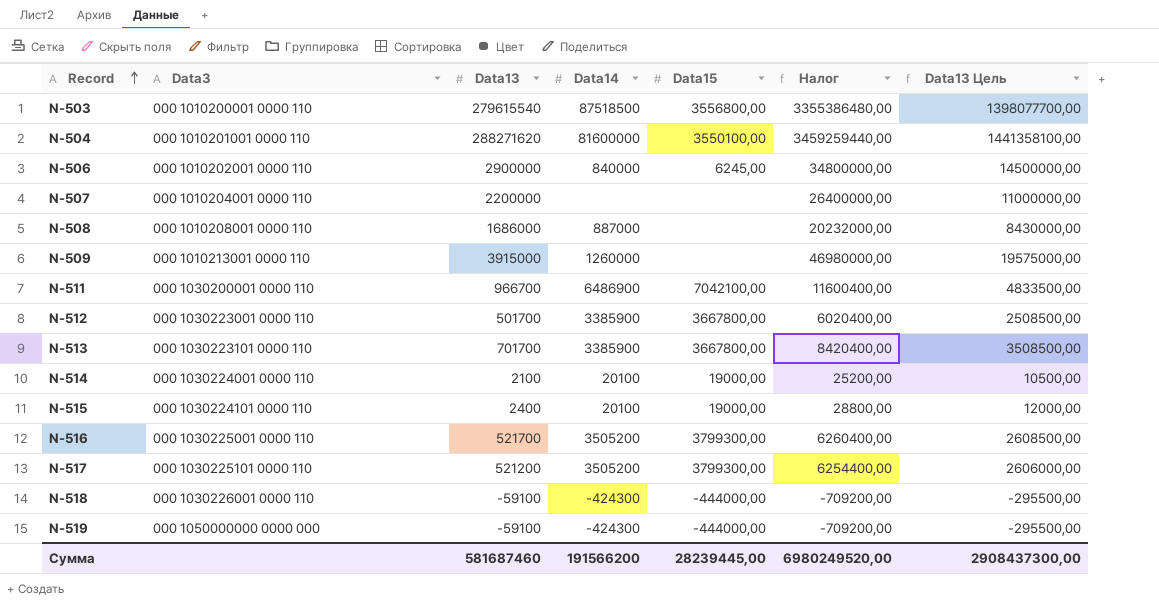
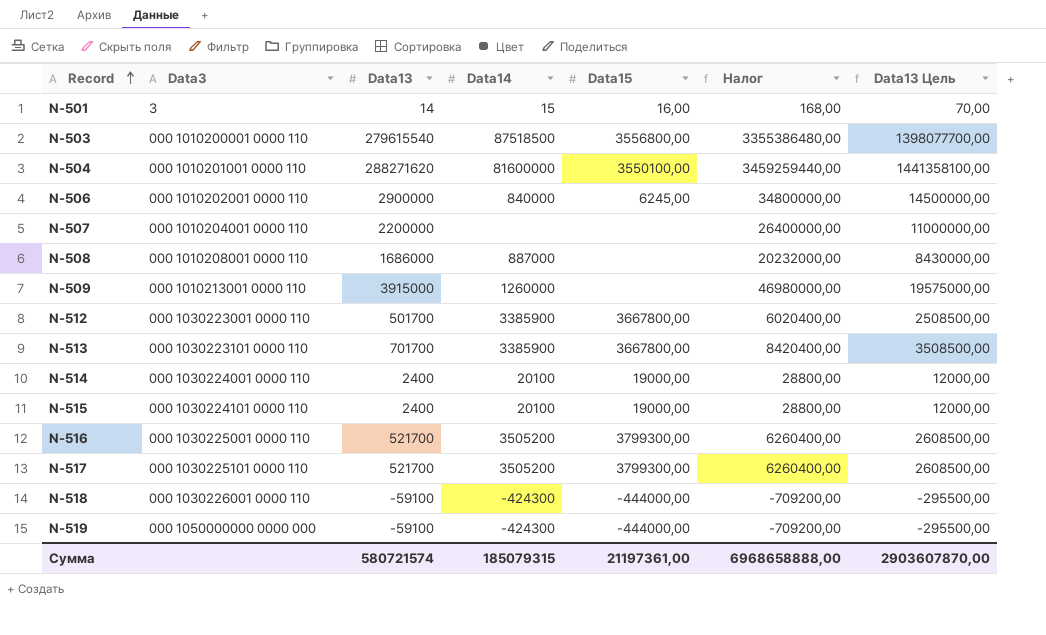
row N-511: 000 1030200001 0000 110 | 966700 | 6486900 | 7042100,00 | 11600400,00 | 4833500,00 -> none
row N-501: none -> 3 | 14 | 15 | 16,00 | 168,00 | 70,00
N-514 | Data13: 2100 -> 2400
N-514 | Налог: 25200,00 -> 28800,00
N-514 | Data13 Цель: 10500,00 -> 12000,00
N-517 | Data13: 521200 -> 521700
N-517 | Налог: 6254400,00 -> 6260400,00
N-517 | Data13 Цель: 2606000,00 -> 2608500,00
Сумма | Data13: 581687460 -> 580721574
Сумма | Data14: 191566200 -> 185079315
Сумма | Data15: 28239445,00 -> 21197361,00
Сумма | Налог: 6980249520,00 -> 6968658888,00
Сумма | Data13 Цель: 2908437300,00 -> 2903607870,00

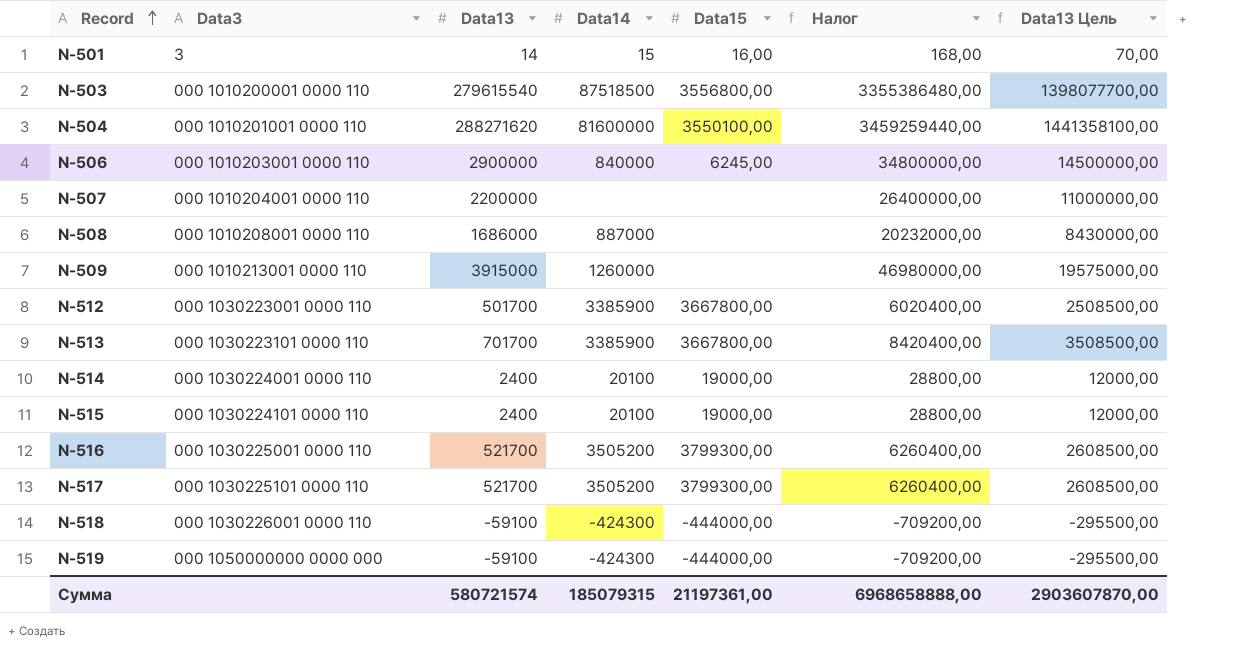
N-506 | Data3: 000 1010202001 0000 110 -> 000 1010203001 0000 110

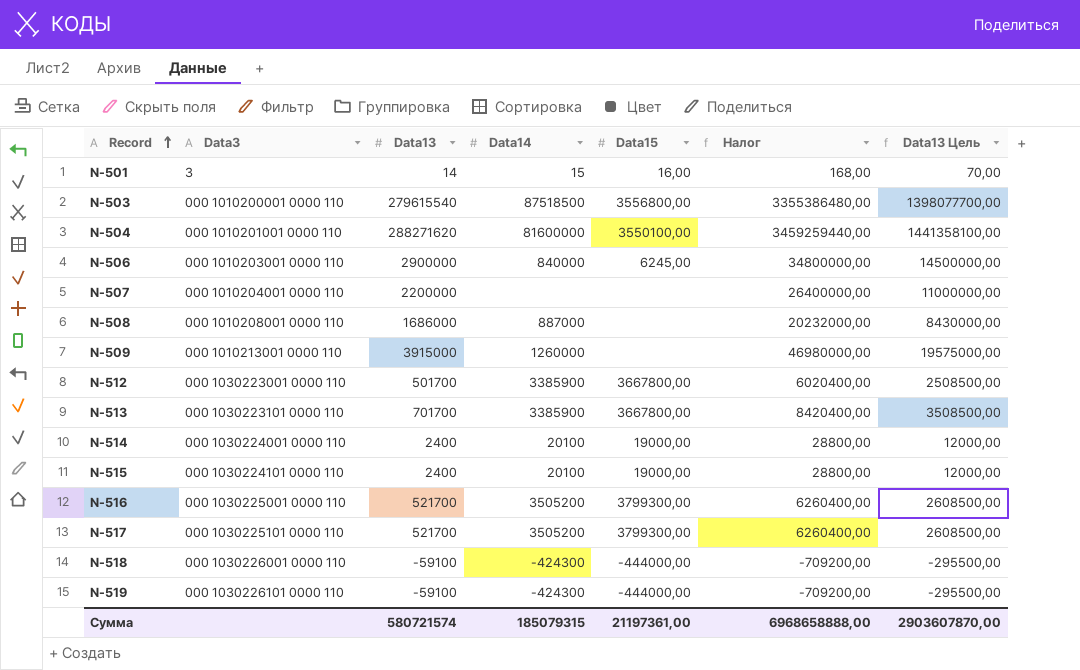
N-519 | Data3: 000 1050000000 0000 000 -> 000 1030226101 0000 110

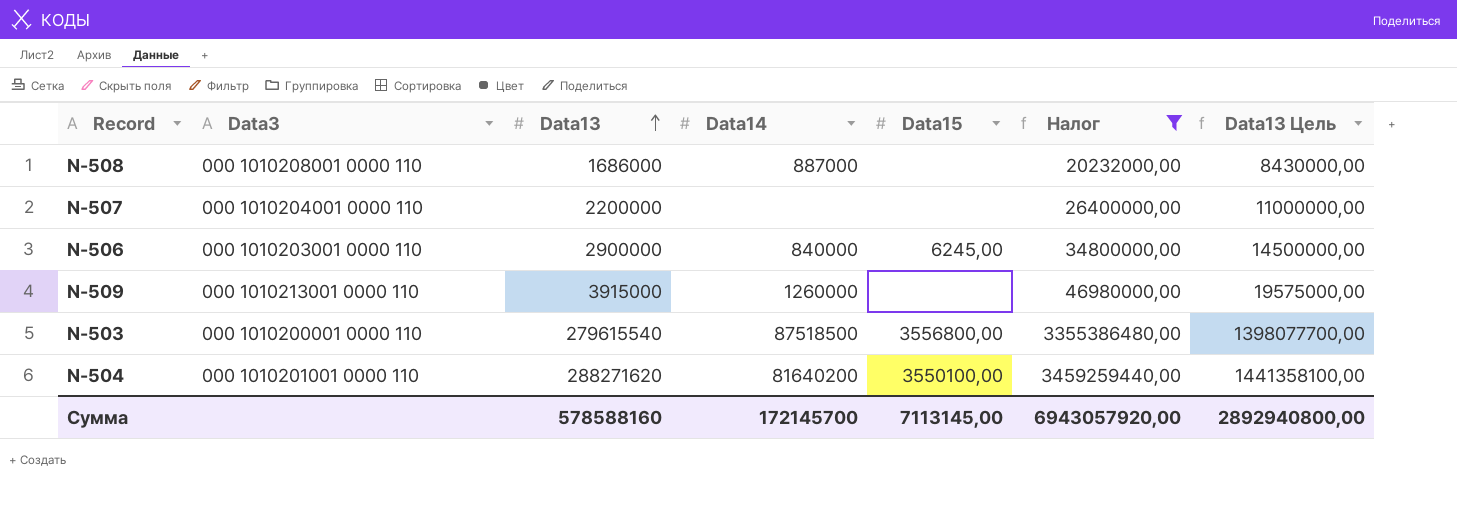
filter: none -> Налог >= 20232000,00
row order: Record ascending -> Data13 ascending
N-504 | Data14: 81600000 -> 81640200
Сумма | Data13: 580721574 -> 578588160
Сумма | Data14: 185079315 -> 172145700
Сумма | Data15: 21197361,00 -> 7113145,00
Сумма | Налог: 6968658888,00 -> 6943057920,00
Сумма | Data13 Цель: 2903607870,00 -> 2892940800,00

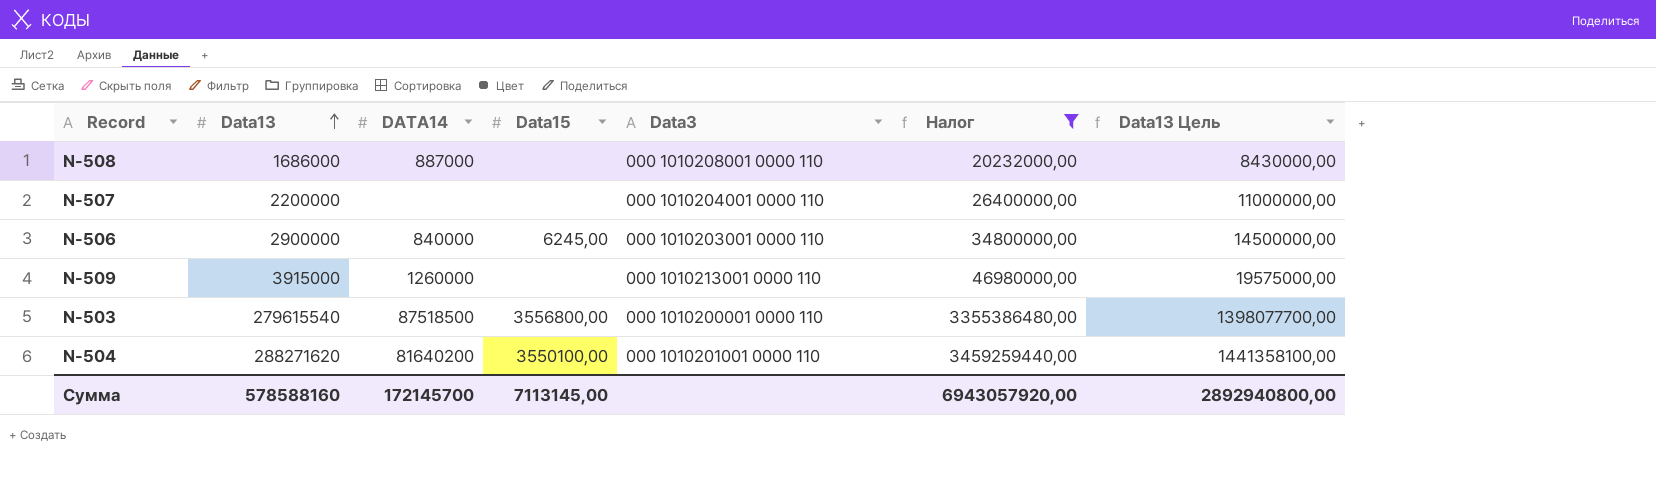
column name: Data14 -> DATA14
column Data3 | position: 2 -> 5

